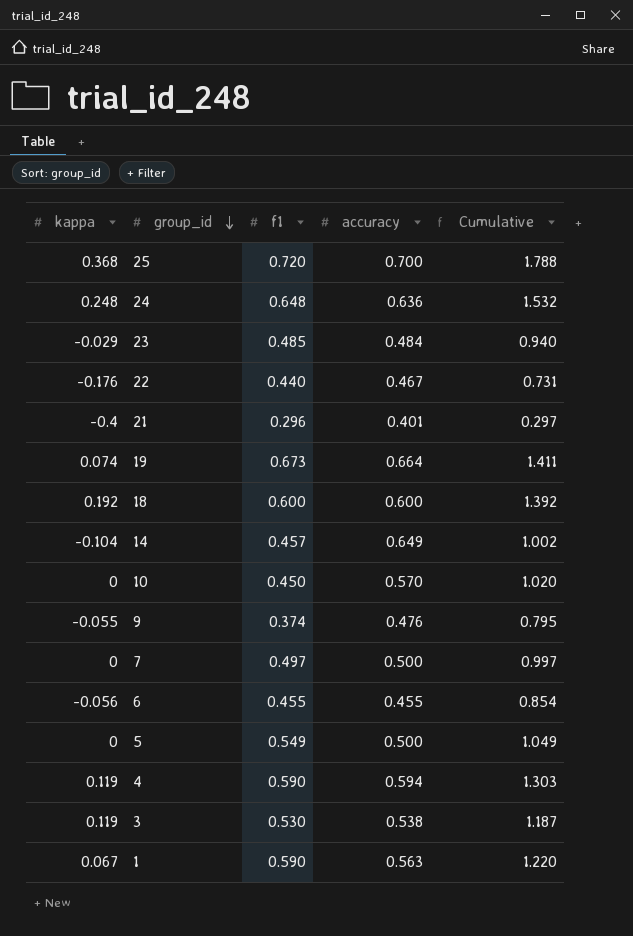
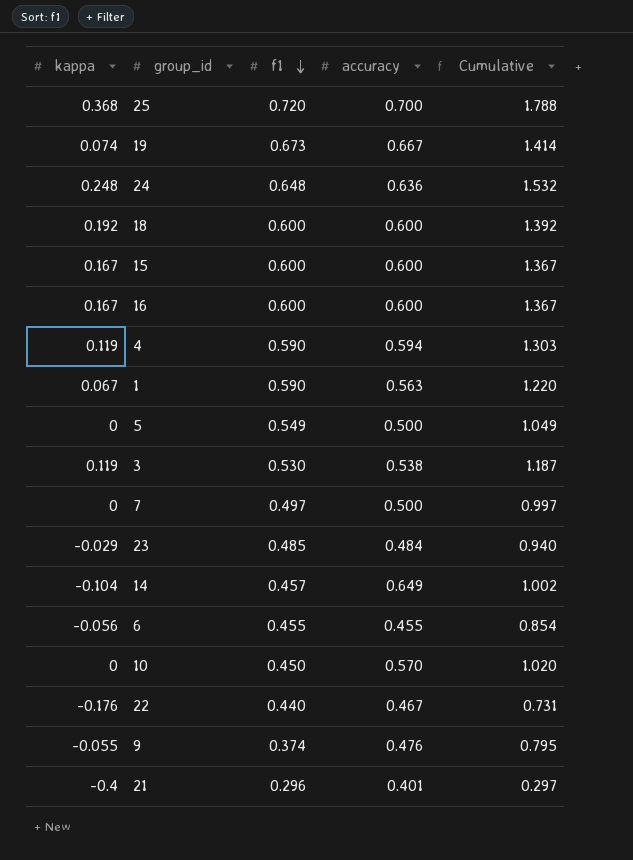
row order: group_id descending -> f1 descending
19 | accuracy: 0.664 -> 0.667
19 | Cumulative: 1.411 -> 1.414
row 15: none -> 0.167 | 0.600 | 0.600 | 1.367
row 16: none -> 0.167 | 0.600 | 0.600 | 1.367

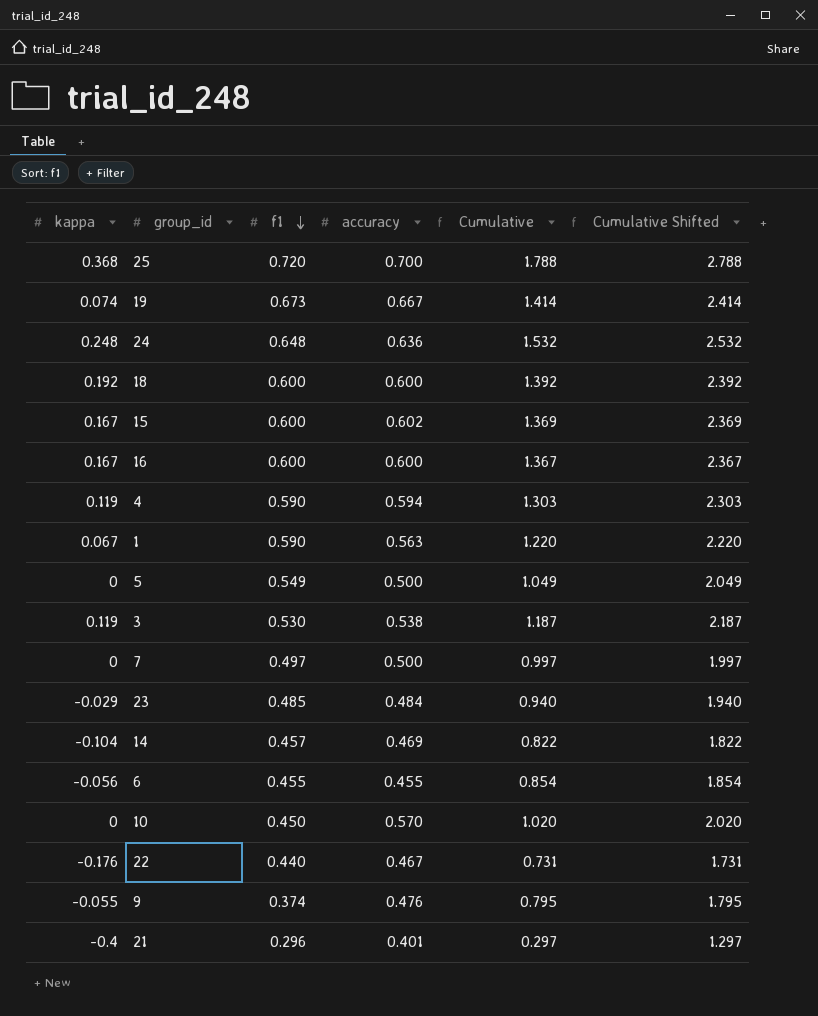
column Cumulative Shifted | formula: none -> [Cumulative] + 1
15 | accuracy: 0.600 -> 0.602
15 | Cumulative: 1.367 -> 1.369
14 | accuracy: 0.649 -> 0.469
14 | Cumulative: 1.002 -> 0.822

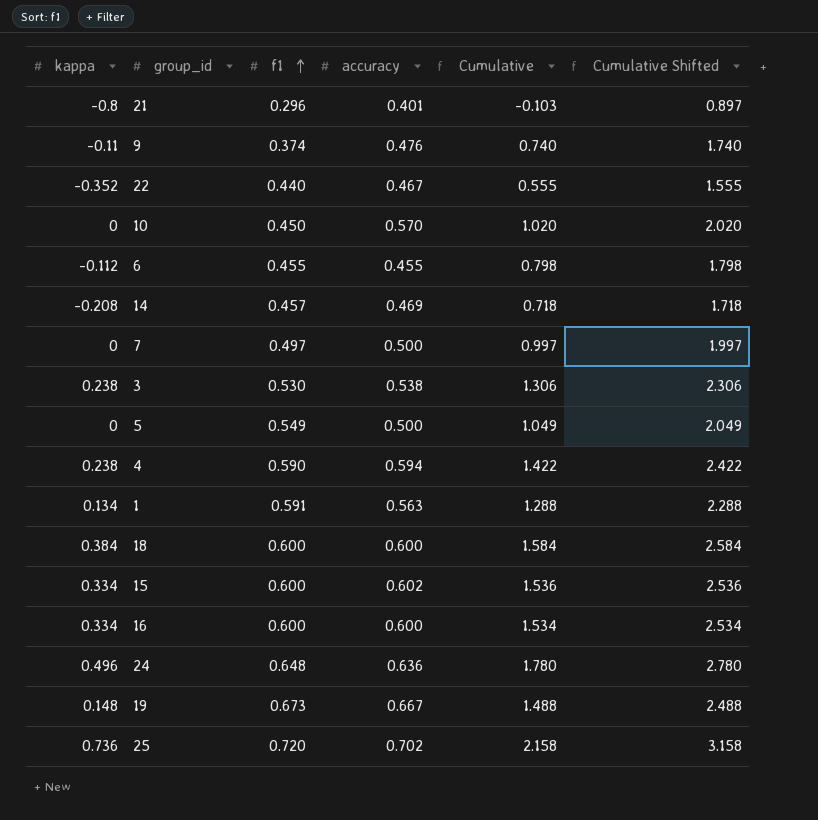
row order: f1 descending -> f1 ascending
row 23: -0.029 | 0.485 | 0.484 | 0.940 | 1.940 -> none
21 | kappa: -0.4 -> -0.8
21 | Cumulative: 0.297 -> -0.103
21 | Cumulative Shifted: 1.297 -> 0.897
9 | kappa: -0.055 -> -0.11
9 | Cumulative: 0.795 -> 0.740
9 | Cumulative Shifted: 1.795 -> 1.740
22 | kappa: -0.176 -> -0.352
22 | Cumulative: 0.731 -> 0.555
22 | Cumulative Shifted: 1.731 -> 1.555
6 | kappa: -0.056 -> -0.112
6 | Cumulative: 0.854 -> 0.798
6 | Cumulative Shifted: 1.854 -> 1.798
14 | kappa: -0.104 -> -0.208
14 | Cumulative: 0.822 -> 0.718
14 | Cumulative Shifted: 1.822 -> 1.718
3 | kappa: 0.119 -> 0.238
3 | Cumulative: 1.187 -> 1.306
3 | Cumulative Shifted: 2.187 -> 2.306
4 | kappa: 0.119 -> 0.238
4 | Cumulative: 1.303 -> 1.422
4 | Cumulative Shifted: 2.303 -> 2.422
1 | kappa: 0.067 -> 0.134
1 | f1: 0.590 -> 0.591
1 | Cumulative: 1.220 -> 1.288
1 | Cumulative Shifted: 2.220 -> 2.288
18 | kappa: 0.192 -> 0.384
18 | Cumulative: 1.392 -> 1.584
18 | Cumulative Shifted: 2.392 -> 2.584
15 | kappa: 0.167 -> 0.334
15 | Cumulative: 1.369 -> 1.536
15 | Cumulative Shifted: 2.369 -> 2.536
16 | kappa: 0.167 -> 0.334
16 | Cumulative: 1.367 -> 1.534
16 | Cumulative Shifted: 2.367 -> 2.534
24 | kappa: 0.248 -> 0.496
24 | Cumulative: 1.532 -> 1.780
24 | Cumulative Shifted: 2.532 -> 2.780
19 | kappa: 0.074 -> 0.148
19 | Cumulative: 1.414 -> 1.488
19 | Cumulative Shifted: 2.414 -> 2.488
25 | kappa: 0.368 -> 0.736
25 | accuracy: 0.700 -> 0.702
25 | Cumulative: 1.788 -> 2.158
25 | Cumulative Shifted: 2.788 -> 3.158

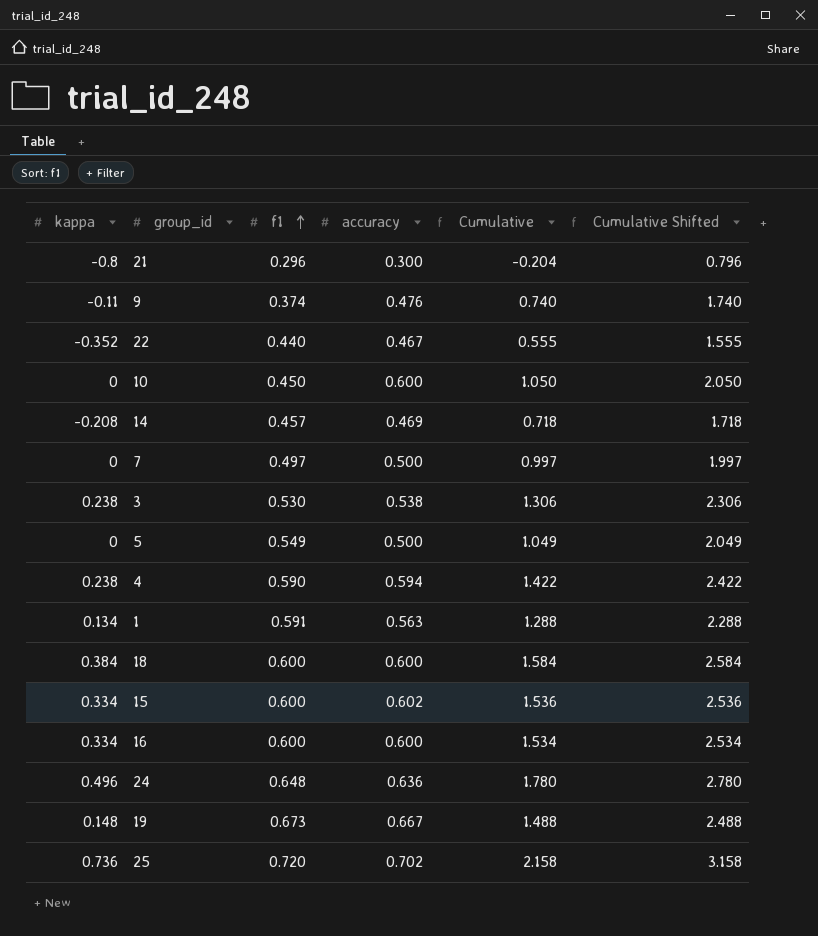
row 6: -0.112 | 0.455 | 0.455 | 0.798 | 1.798 -> none
21 | accuracy: 0.401 -> 0.300
21 | Cumulative: -0.103 -> -0.204
21 | Cumulative Shifted: 0.897 -> 0.796
10 | accuracy: 0.570 -> 0.600
10 | Cumulative: 1.020 -> 1.050
10 | Cumulative Shifted: 2.020 -> 2.050

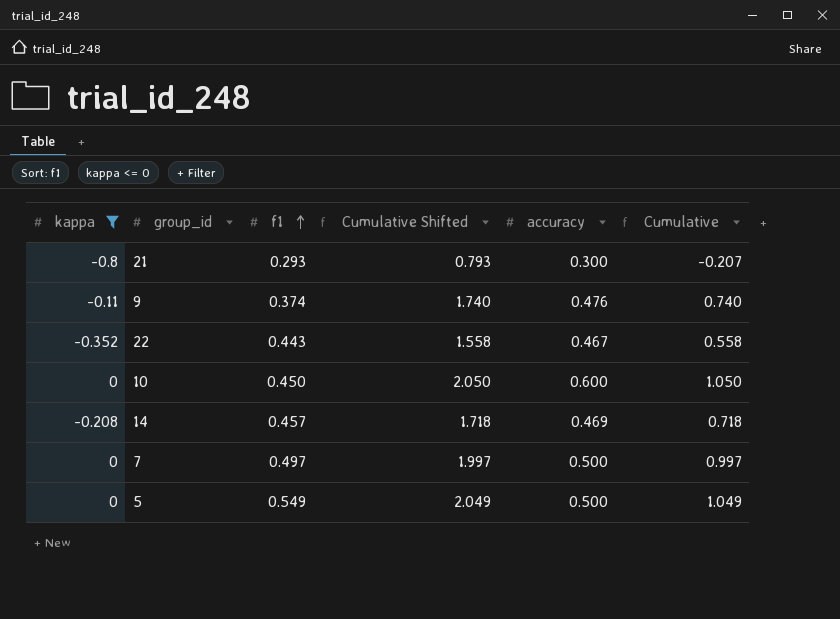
filter: none -> kappa <= 0
column Cumulative Shifted | position: 6 -> 4
21 | f1: 0.296 -> 0.293
21 | Cumulative Shifted: 0.796 -> 0.793
21 | Cumulative: -0.204 -> -0.207
22 | f1: 0.440 -> 0.443
22 | Cumulative Shifted: 1.555 -> 1.558
22 | Cumulative: 0.555 -> 0.558

